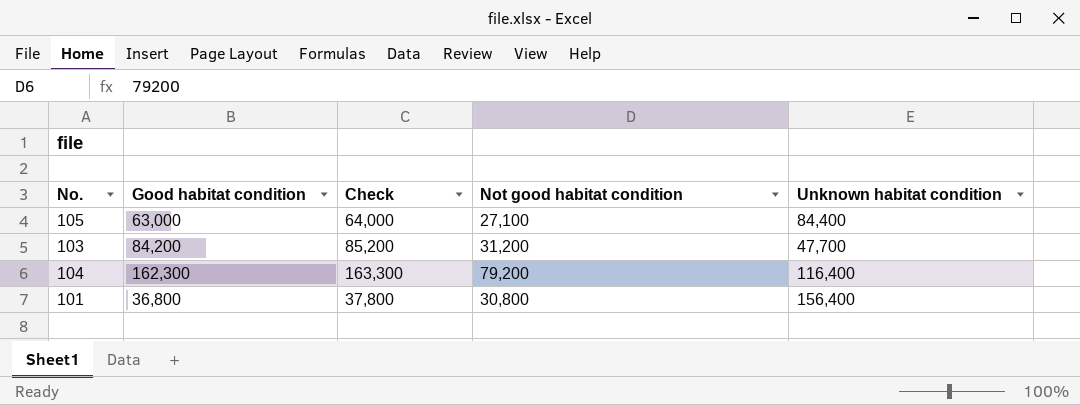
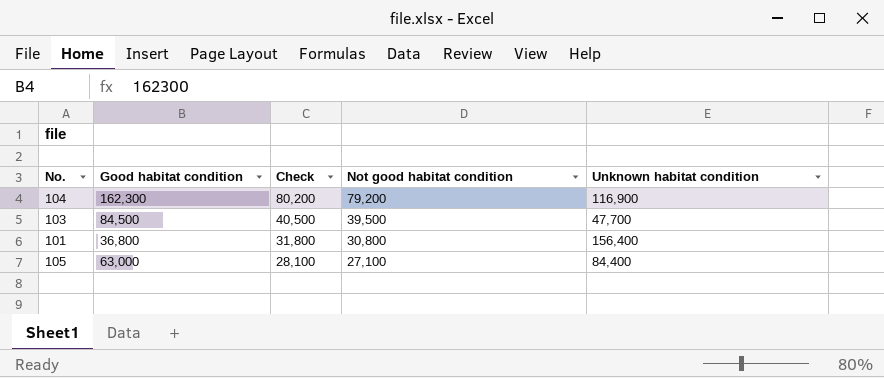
row order: none -> Check descending
column Check | formula: [Good habitat condition] + 1000 -> [Not good habitat condition] + 1000
104 | Unknown habitat condition: 116,400 -> 116,900
103 | Good habitat condition: 84,200 -> 84,500
103 | Not good habitat condition: 31,200 -> 39,500

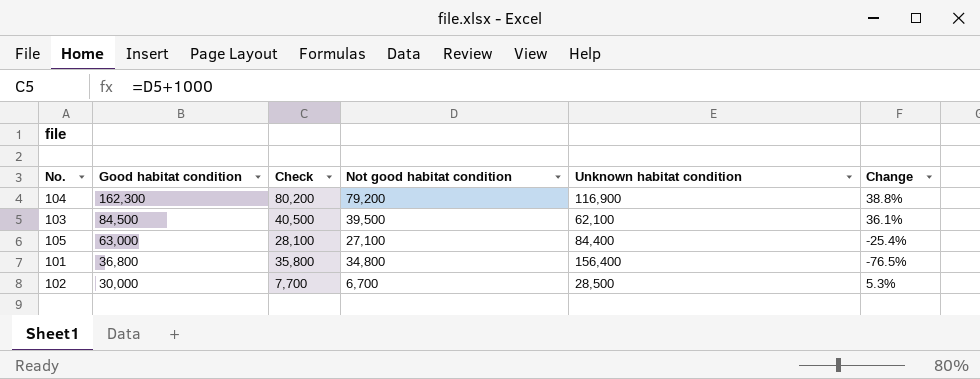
row order: Check descending -> Good habitat condition descending
column Change | formula: none -> ([Good habitat condition] - [Unknown habitat condition]) / [Unknown habitat condition]
103 | Unknown habitat condition: 47,700 -> 62,100
101 | Check: 31,800 -> 35,800
101 | Not good habitat condition: 30,800 -> 34,800
row 102: none -> 30,000 | 7,700 | 6,700 | 28,500 | 5.3%

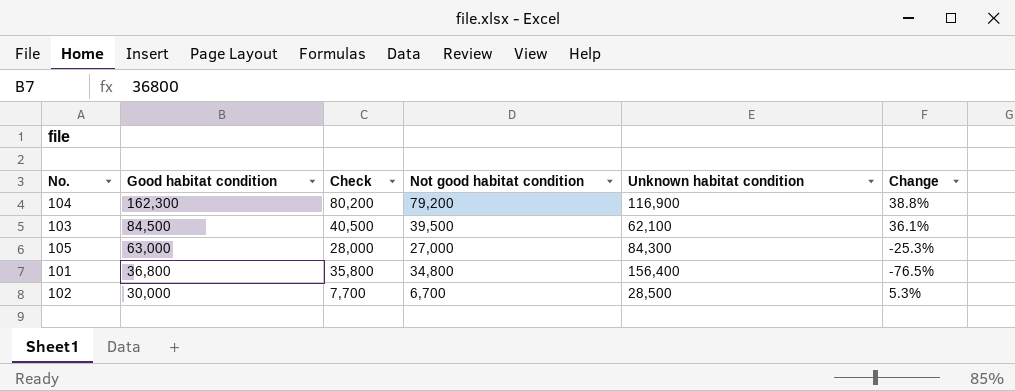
105 | Check: 28,100 -> 28,000
105 | Not good habitat condition: 27,100 -> 27,000
105 | Unknown habitat condition: 84,400 -> 84,300
105 | Change: -25.4% -> -25.3%

